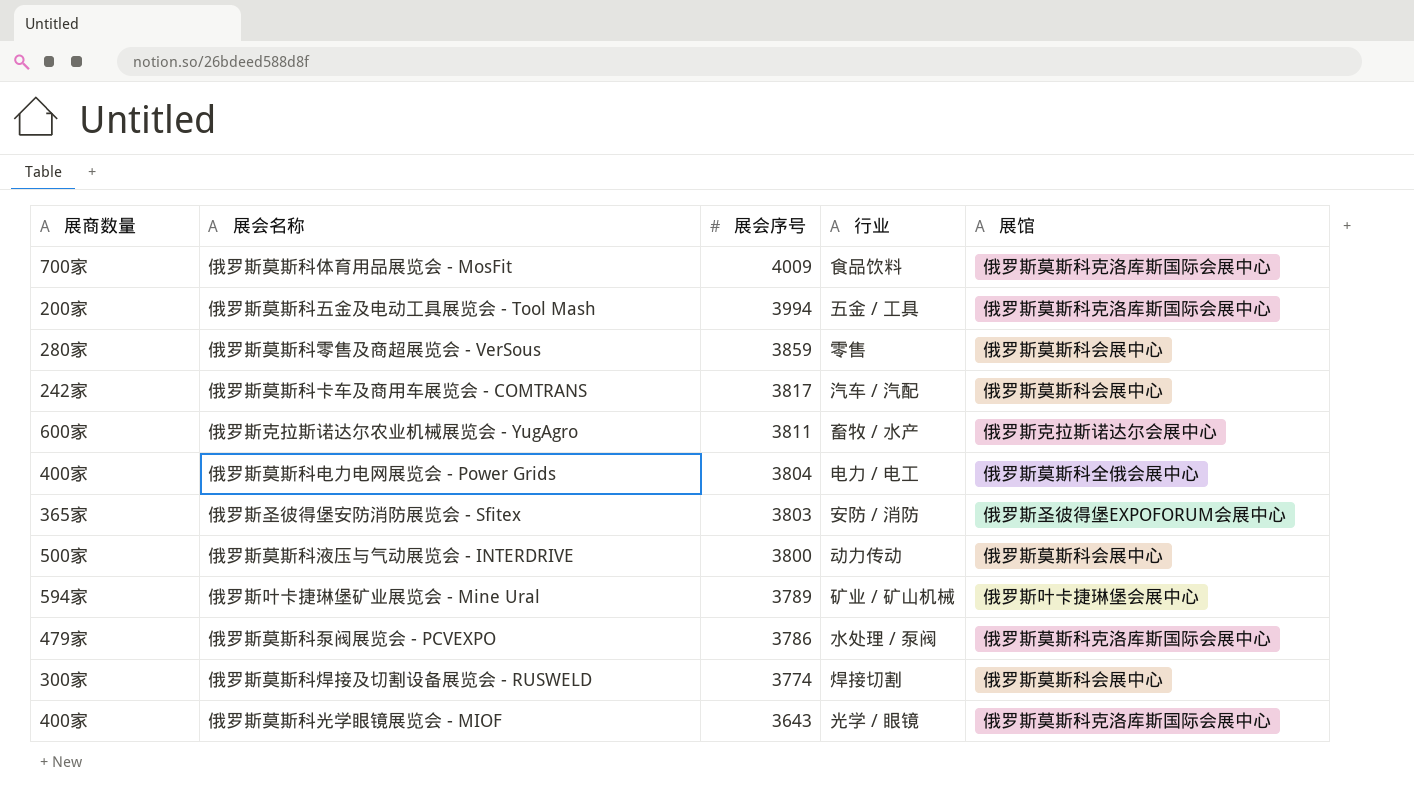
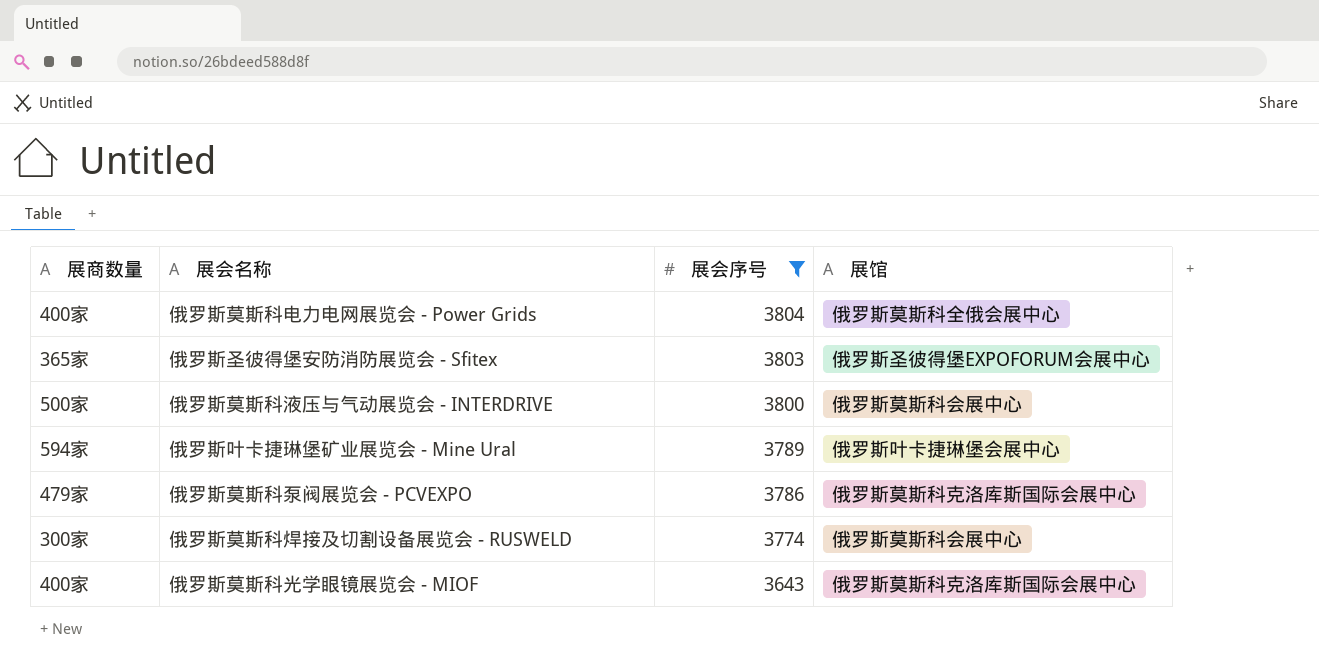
filter: none -> 展会序号 <= 3804
column 行业 | position: 4 -> none

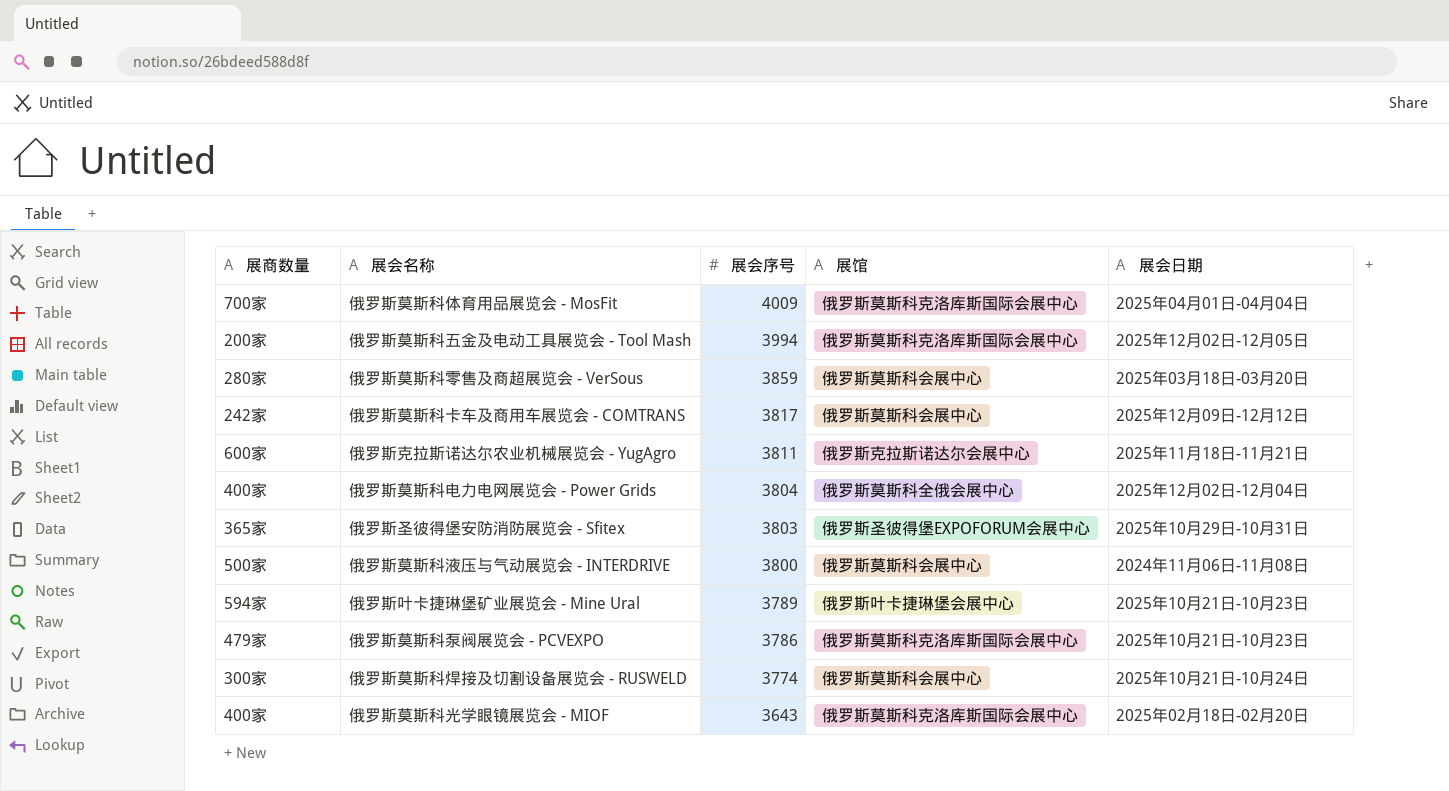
filter: 展会序号 <= 3804 -> none
column 展会日期 | position: none -> 5

